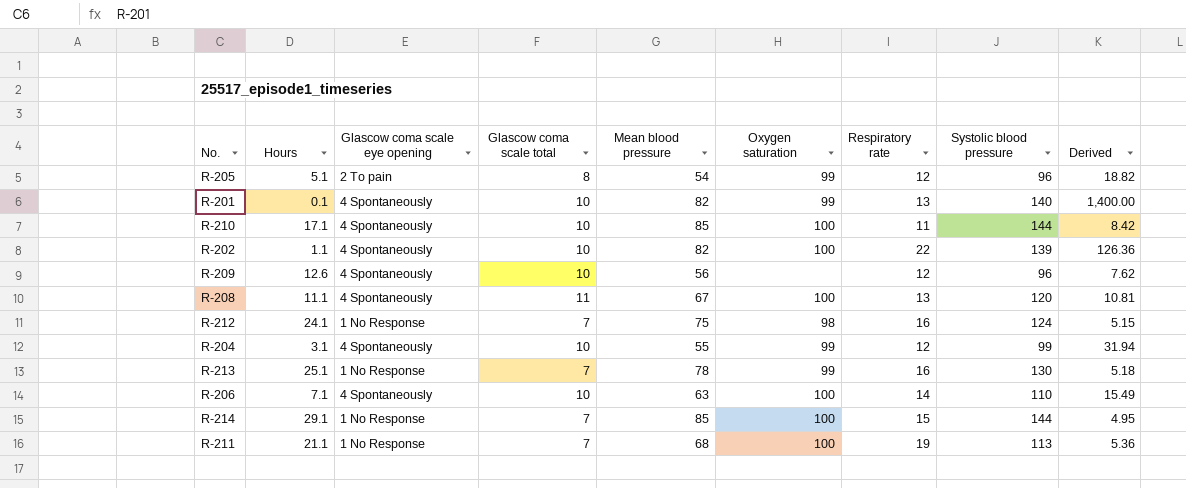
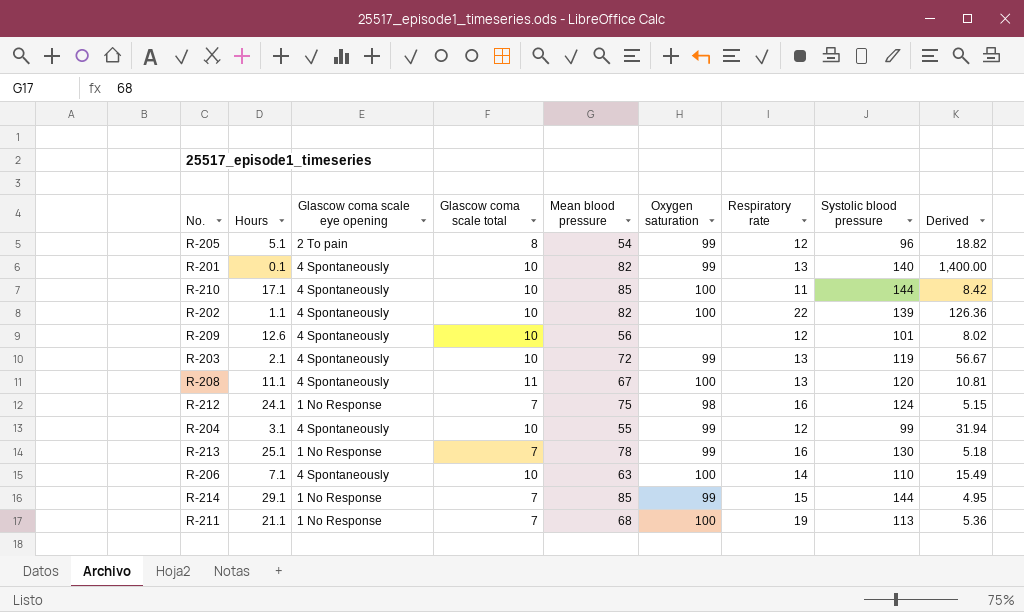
R-209 | Systolic blood pressure: 96 -> 101
R-209 | Derived: 7.62 -> 8.02
row R-203: none -> 2.1 | 4 Spontaneously | 10 | 72 | 99 | 13 | 119 | 56.67
R-214 | Oxygen saturation: 100 -> 99

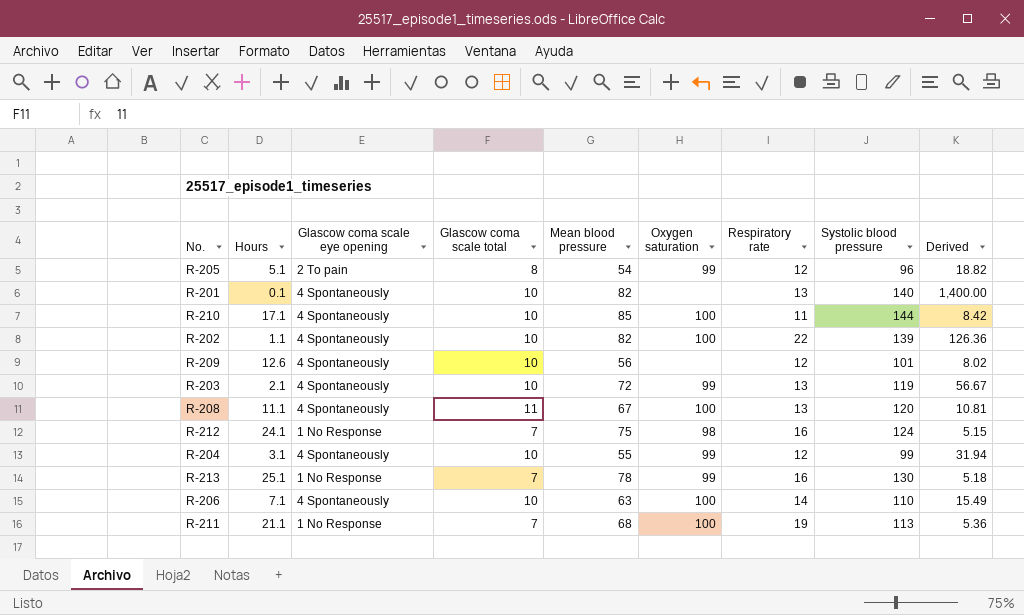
row R-214: 29.1 | 1 No Response | 7 | 85 | 99 | 15 | 144 | 4.95 -> none
R-201 | Oxygen saturation: 99 -> none

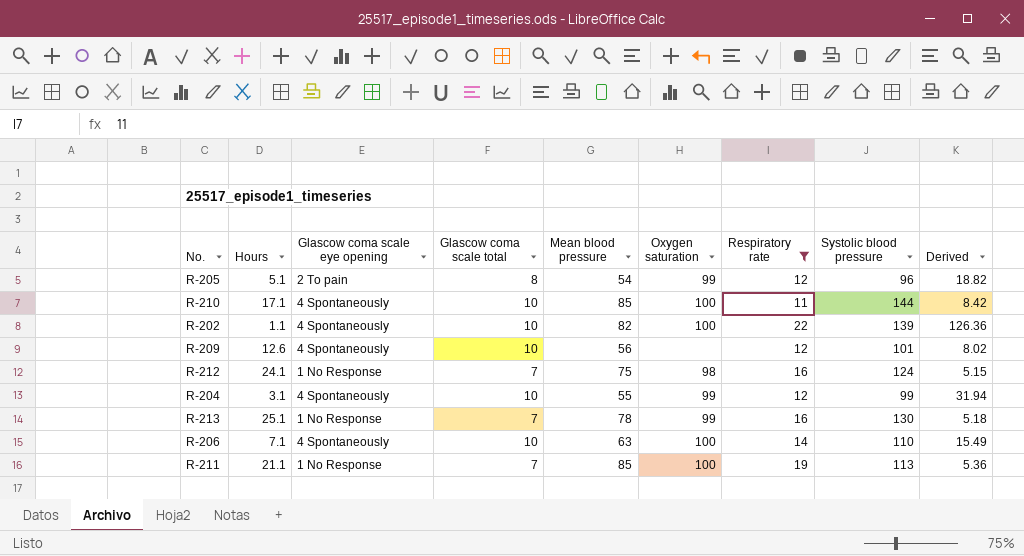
filter: none -> Respiratory rate != 13
R-211 | Mean blood pressure: 68 -> 85

